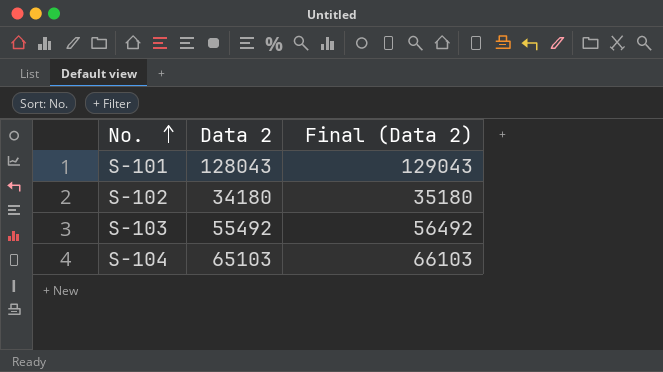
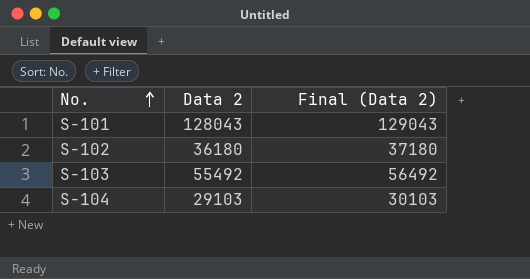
S-102 | Data 2: 34180 -> 36180
S-102 | Final (Data 2): 35180 -> 37180
S-104 | Data 2: 65103 -> 29103
S-104 | Final (Data 2): 66103 -> 30103

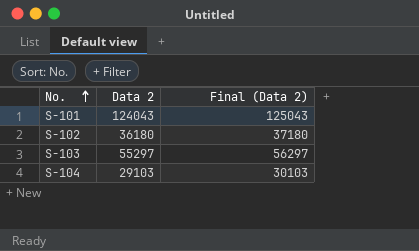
S-101 | Data 2: 128043 -> 124043
S-101 | Final (Data 2): 129043 -> 125043
S-103 | Data 2: 55492 -> 55297
S-103 | Final (Data 2): 56492 -> 56297

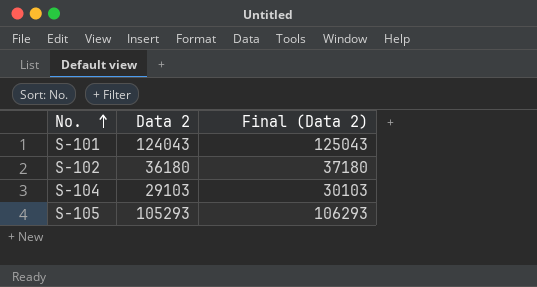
row S-103: 55297 | 56297 -> none
row S-105: none -> 105293 | 106293

